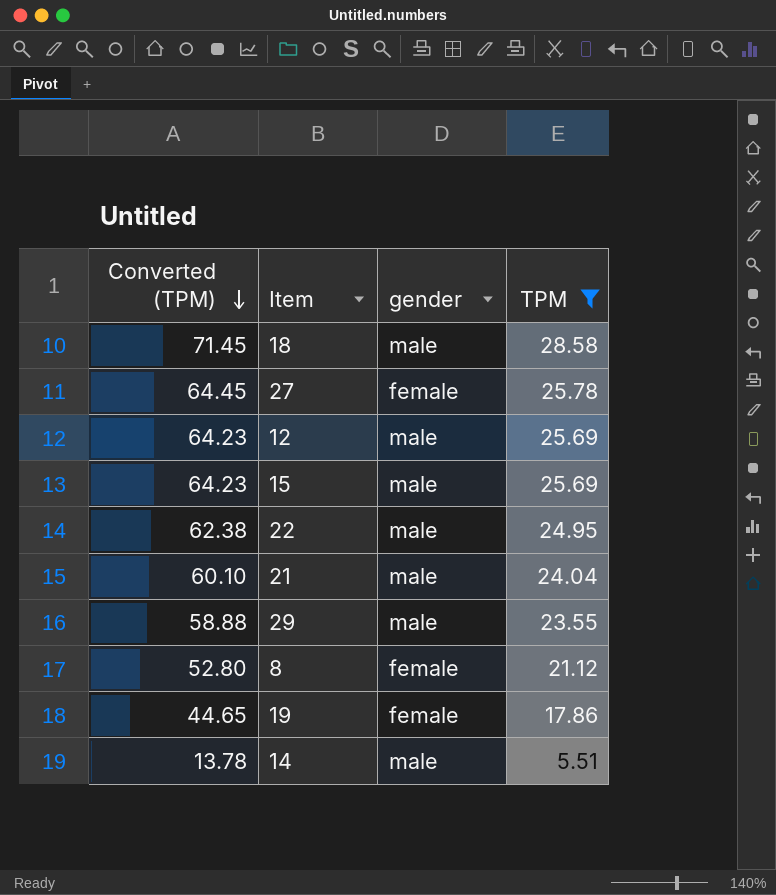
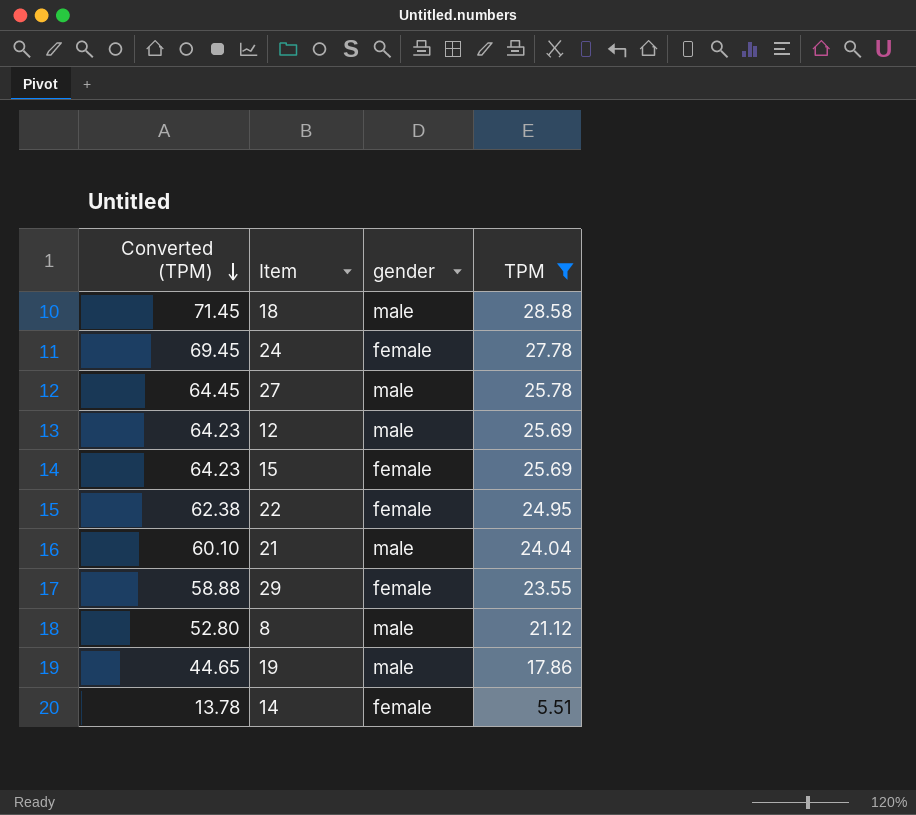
row 24: none -> 69.45 | female | 27.78
27 | gender: female -> male
15 | gender: male -> female
22 | gender: male -> female
29 | gender: male -> female
8 | gender: female -> male
19 | gender: female -> male
14 | gender: male -> female

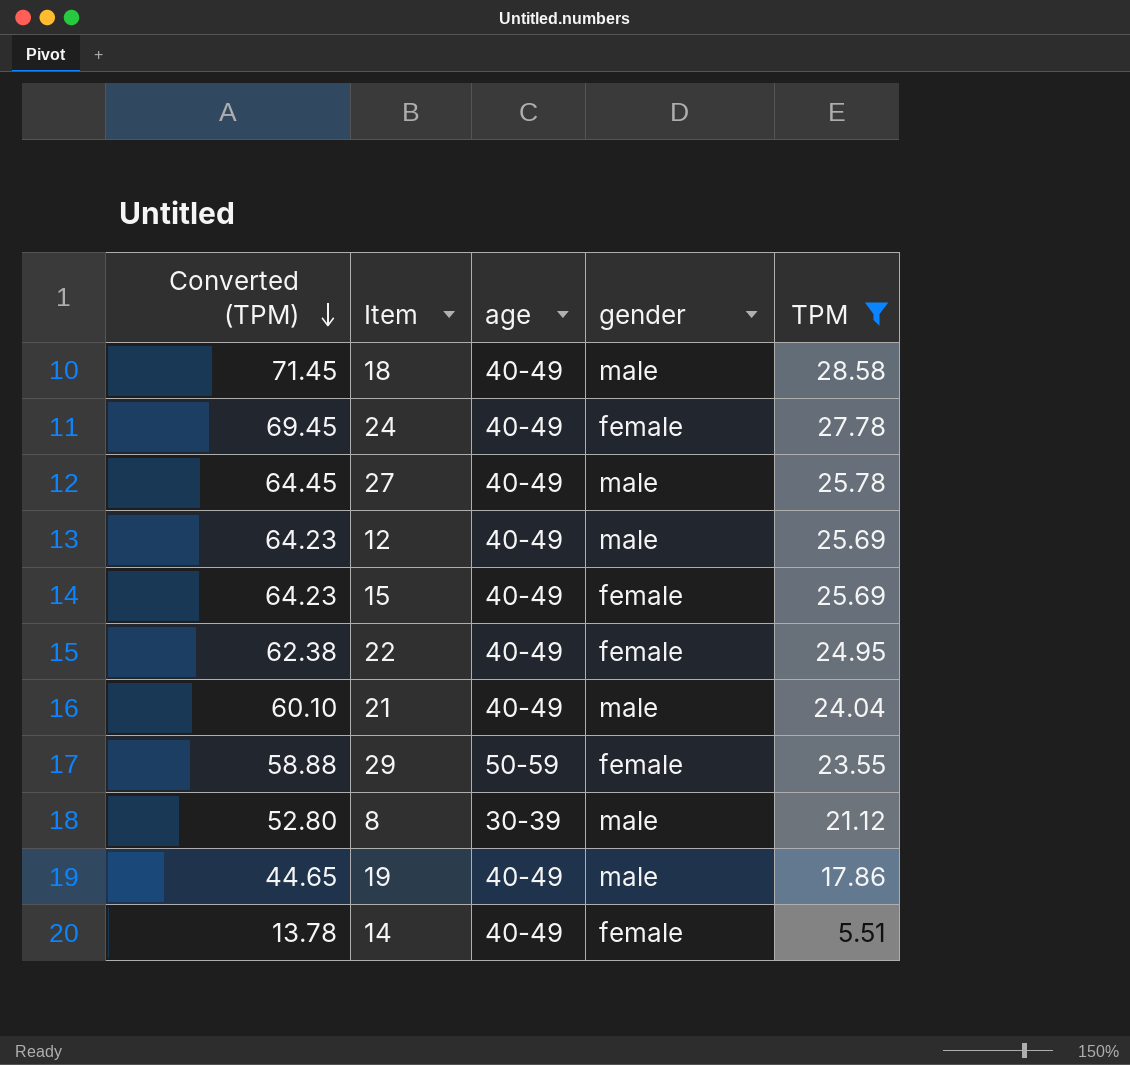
column age | position: none -> 3

